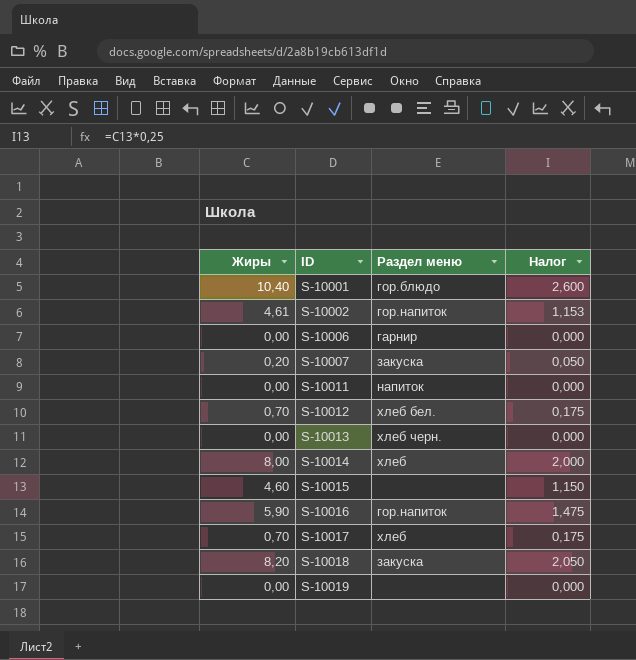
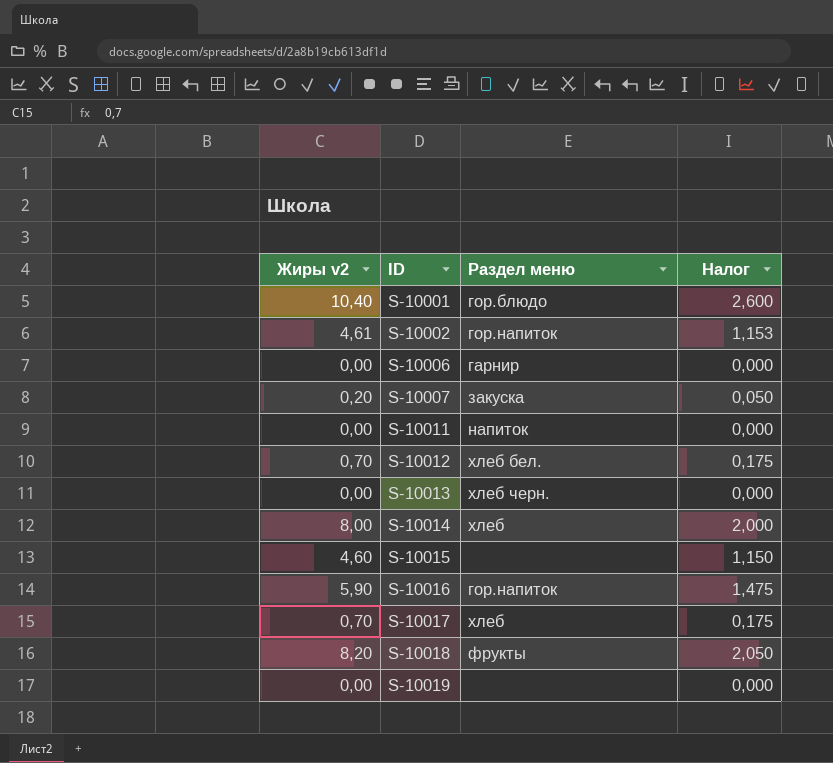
column name: Жиры -> Жиры v2
S-10018 | Раздел меню: закуска -> фрукты

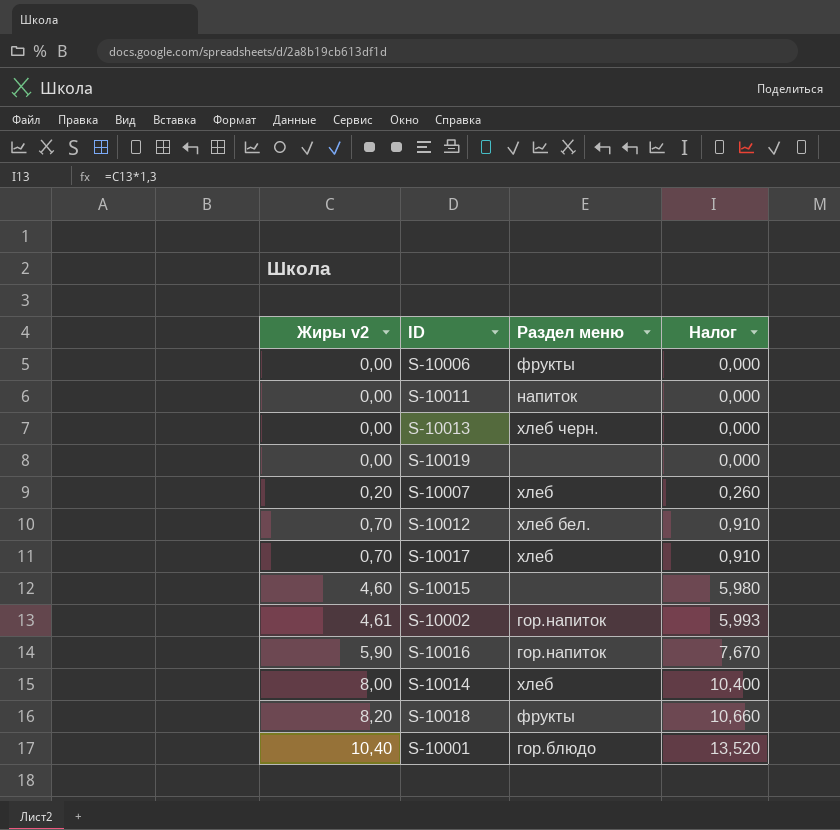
row order: ID ascending -> Жиры v2 ascending
column Налог | formula: [Жиры v2] * 0,25 -> [Жиры v2] * 1,3
S-10006 | Раздел меню: гарнир -> фрукты
S-10007 | Раздел меню: закуска -> хлеб

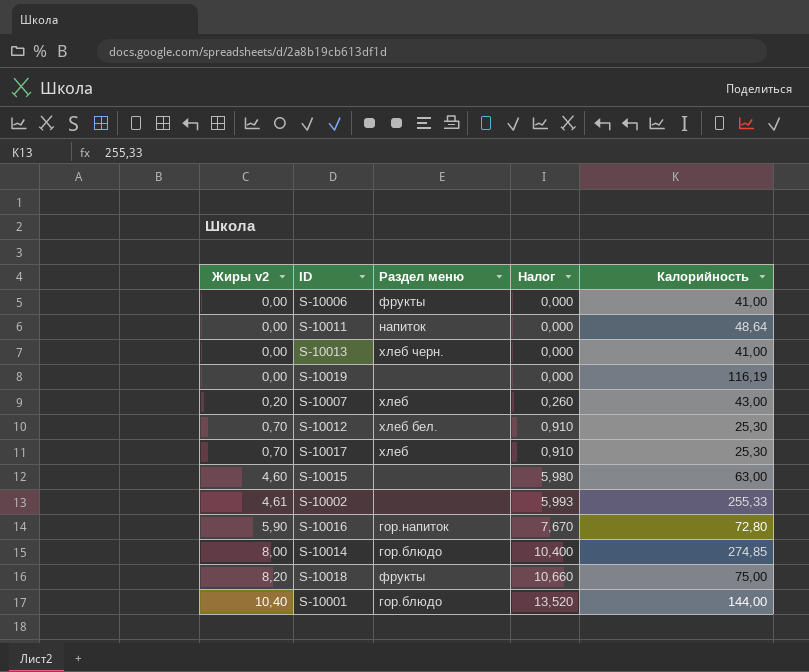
column Калорийность | position: none -> 5
S-10002 | Раздел меню: гор.напиток -> none
S-10014 | Раздел меню: хлеб -> гор.блюдо

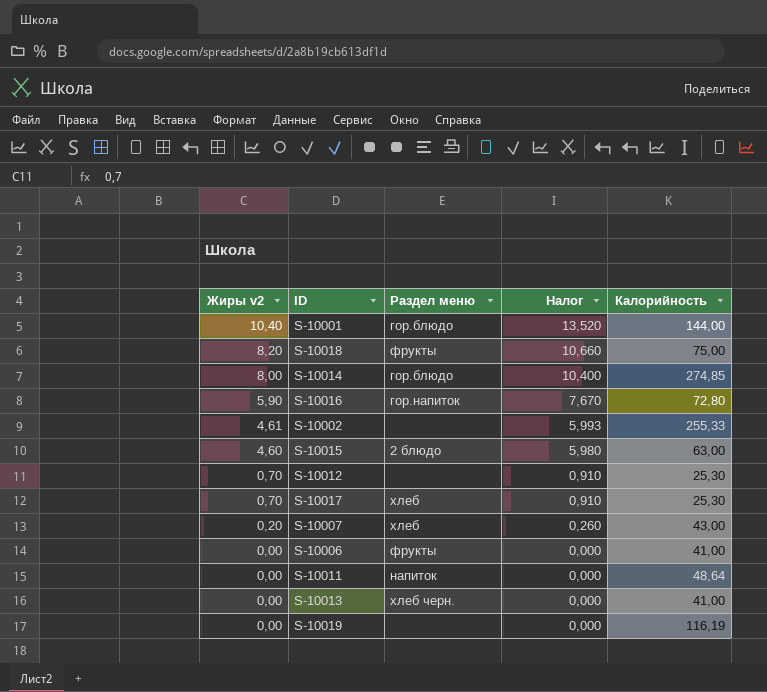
row order: Жиры v2 ascending -> Жиры v2 descending
S-10015 | Раздел меню: none -> 2 блюдо
S-10012 | Раздел меню: хлеб бел. -> none

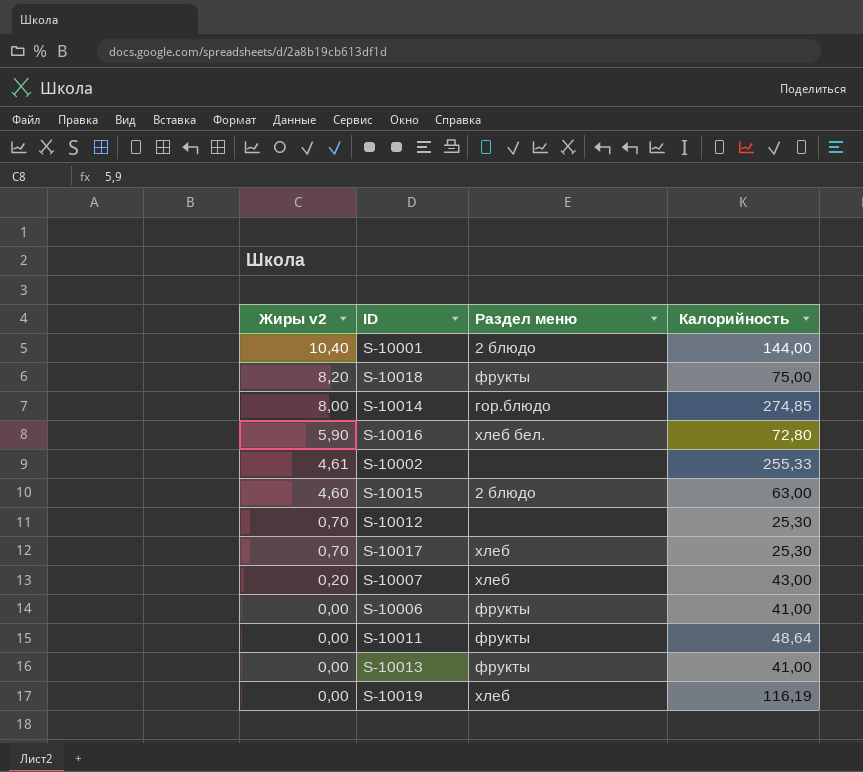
column Налог | formula: [Жиры v2] * 1,3 -> none
S-10001 | Раздел меню: гор.блюдо -> 2 блюдо
S-10016 | Раздел меню: гор.напиток -> хлеб бел.
S-10011 | Раздел меню: напиток -> фрукты
S-10013 | Раздел меню: хлеб черн. -> фрукты
S-10019 | Раздел меню: none -> хлеб

